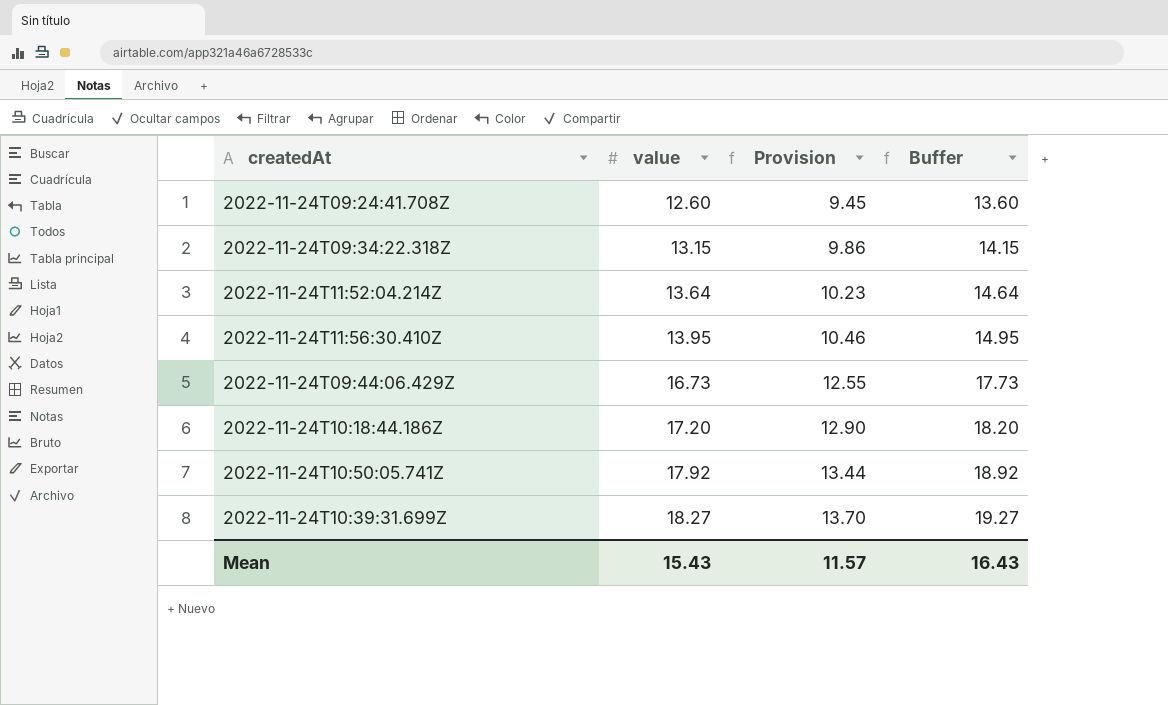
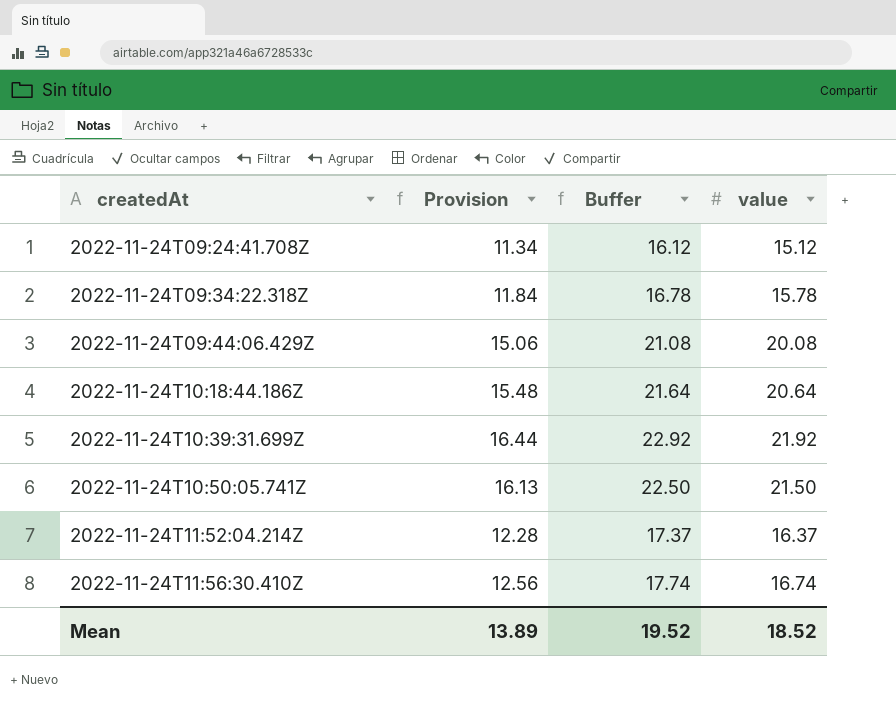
row order: value ascending -> createdAt ascending
column value | position: 2 -> 4
2022-11-24T09:24:41.708Z | Provision: 9.45 -> 11.34
2022-11-24T09:24:41.708Z | Buffer: 13.60 -> 16.12
2022-11-24T09:24:41.708Z | value: 12.60 -> 15.12
2022-11-24T09:34:22.318Z | Provision: 9.86 -> 11.84
2022-11-24T09:34:22.318Z | Buffer: 14.15 -> 16.78
2022-11-24T09:34:22.318Z | value: 13.15 -> 15.78
2022-11-24T09:44:06.429Z | Provision: 12.55 -> 15.06
2022-11-24T09:44:06.429Z | Buffer: 17.73 -> 21.08
2022-11-24T09:44:06.429Z | value: 16.73 -> 20.08
2022-11-24T10:18:44.186Z | Provision: 12.90 -> 15.48
2022-11-24T10:18:44.186Z | Buffer: 18.20 -> 21.64
2022-11-24T10:18:44.186Z | value: 17.20 -> 20.64
2022-11-24T10:39:31.699Z | Provision: 13.70 -> 16.44
2022-11-24T10:39:31.699Z | Buffer: 19.27 -> 22.92
2022-11-24T10:39:31.699Z | value: 18.27 -> 21.92
2022-11-24T10:50:05.741Z | Provision: 13.44 -> 16.13
2022-11-24T10:50:05.741Z | Buffer: 18.92 -> 22.50
2022-11-24T10:50:05.741Z | value: 17.92 -> 21.50
2022-11-24T11:52:04.214Z | Provision: 10.23 -> 12.28
2022-11-24T11:52:04.214Z | Buffer: 14.64 -> 17.37
2022-11-24T11:52:04.214Z | value: 13.64 -> 16.37
2022-11-24T11:56:30.410Z | Provision: 10.46 -> 12.56
2022-11-24T11:56:30.410Z | Buffer: 14.95 -> 17.74
2022-11-24T11:56:30.410Z | value: 13.95 -> 16.74
Mean | Provision: 11.57 -> 13.89
Mean | Buffer: 16.43 -> 19.52
Mean | value: 15.43 -> 18.52

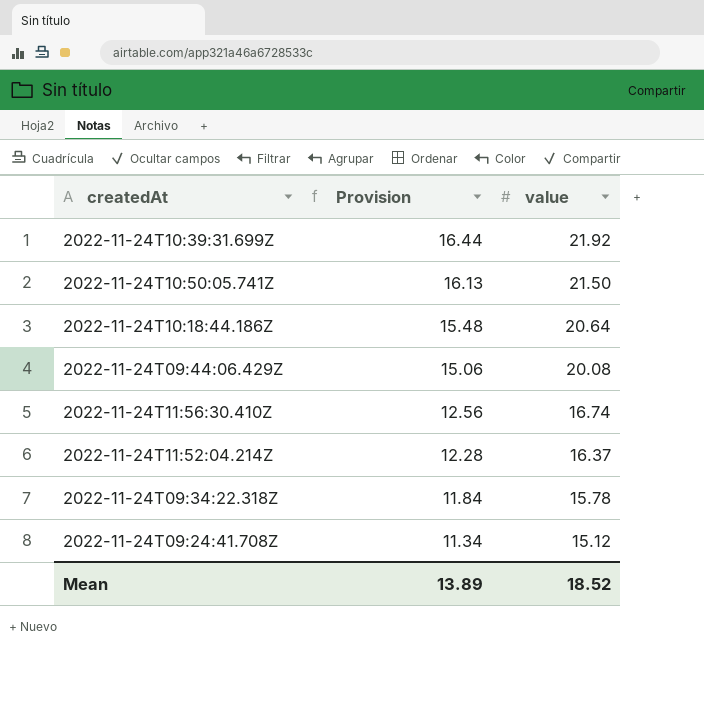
row order: createdAt ascending -> Provision descending
column Buffer | formula: [value] + 1 -> none

